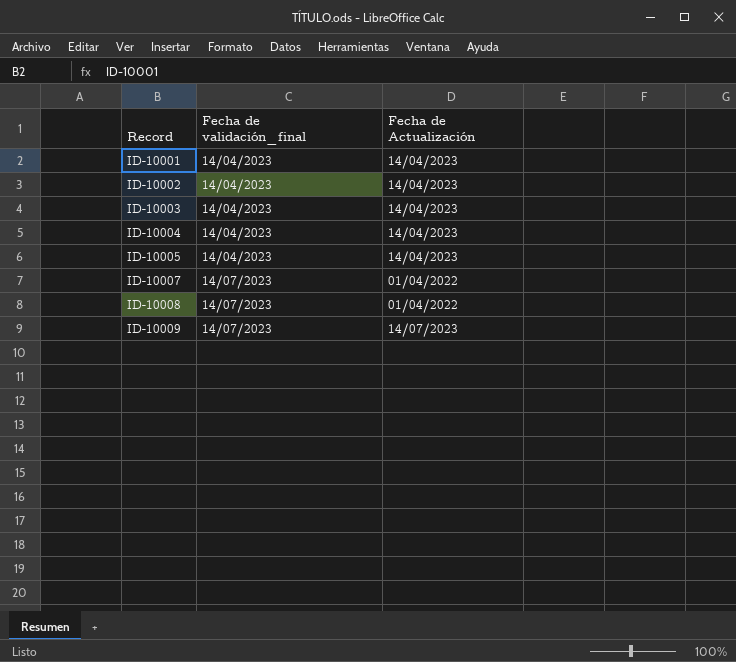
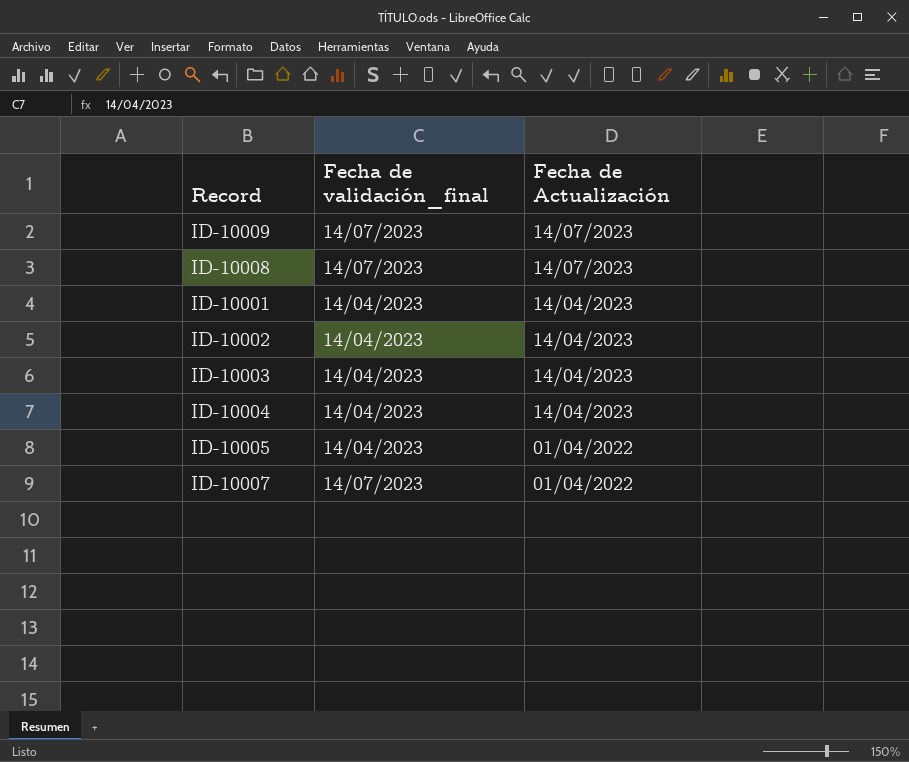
row order: Record ascending -> Fecha de Actualización descending
ID-10008 | Fecha de Actualización: 01/04/2022 -> 14/07/2023
ID-10005 | Fecha de Actualización: 14/04/2023 -> 01/04/2022

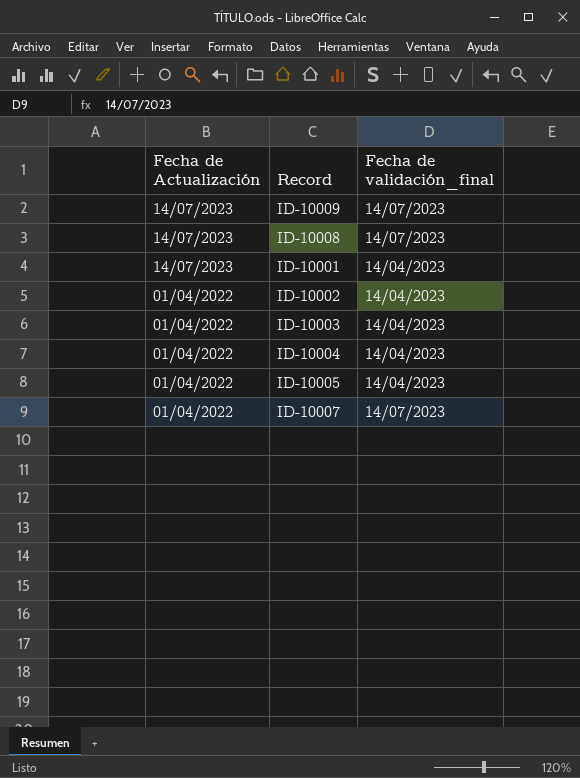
column Fecha de Actualización | position: 3 -> 1
ID-10001 | Fecha de Actualización: 14/04/2023 -> 14/07/2023
ID-10002 | Fecha de Actualización: 14/04/2023 -> 01/04/2022
ID-10003 | Fecha de Actualización: 14/04/2023 -> 01/04/2022
ID-10004 | Fecha de Actualización: 14/04/2023 -> 01/04/2022

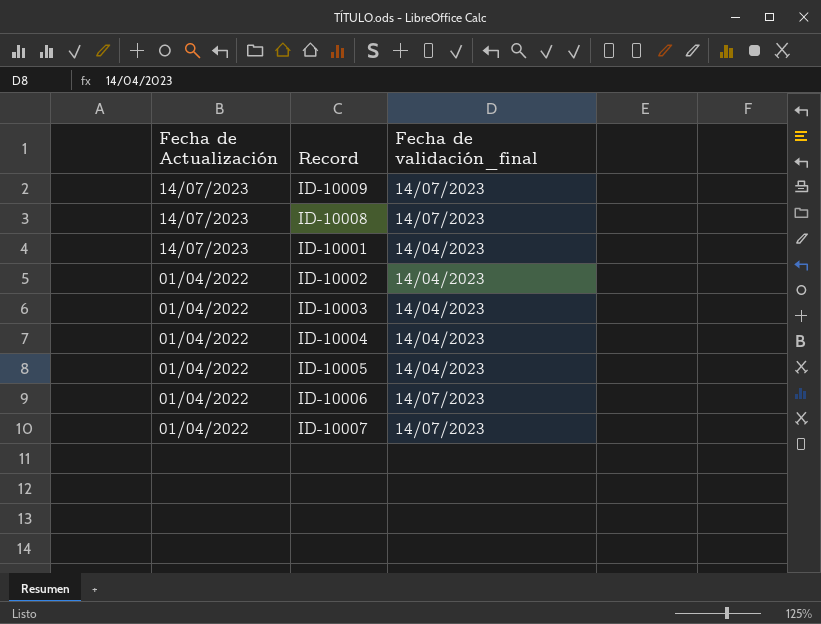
row ID-10006: none -> 01/04/2022 | 14/07/2023

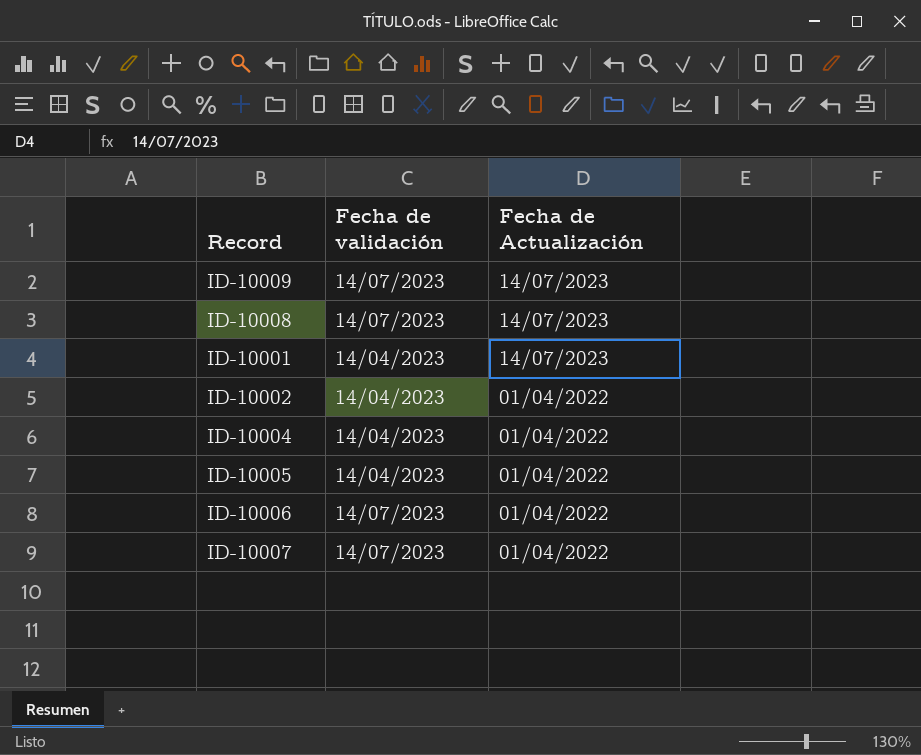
column name: Fecha de validación_final -> Fecha de validación
column Fecha de Actualización | position: 1 -> 3
row ID-10003: 01/04/2022 | 14/04/2023 -> none

